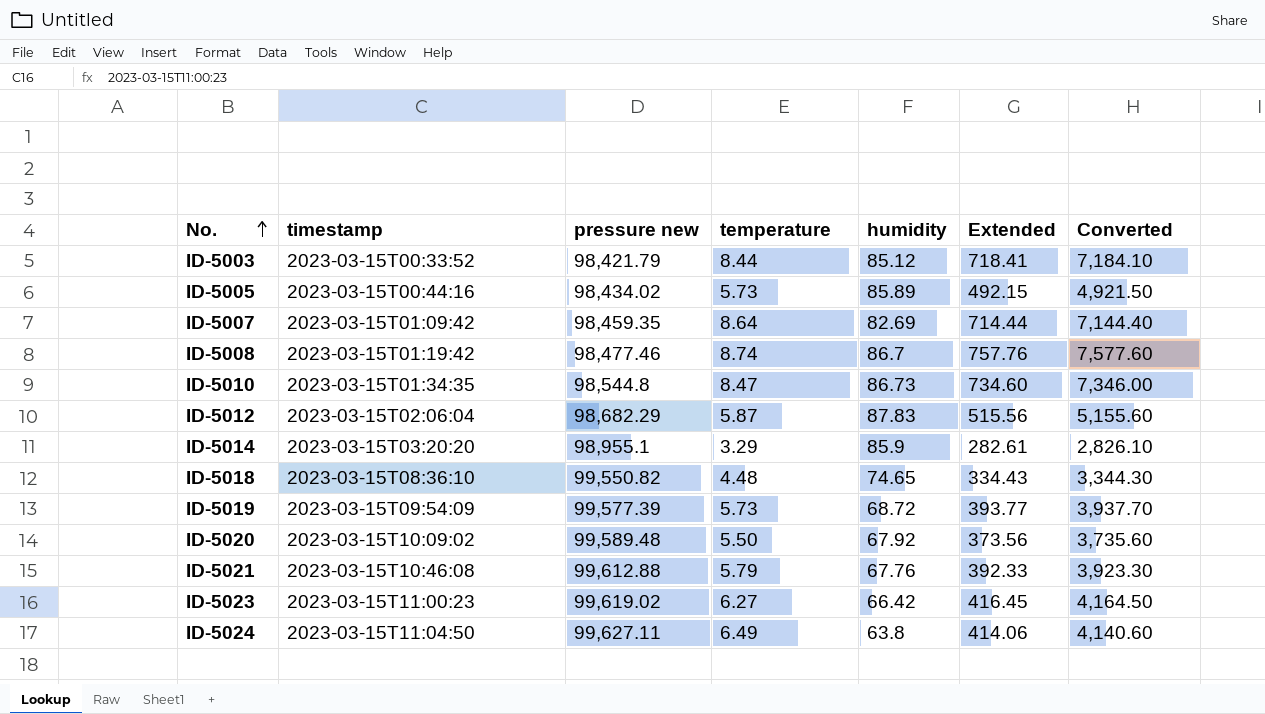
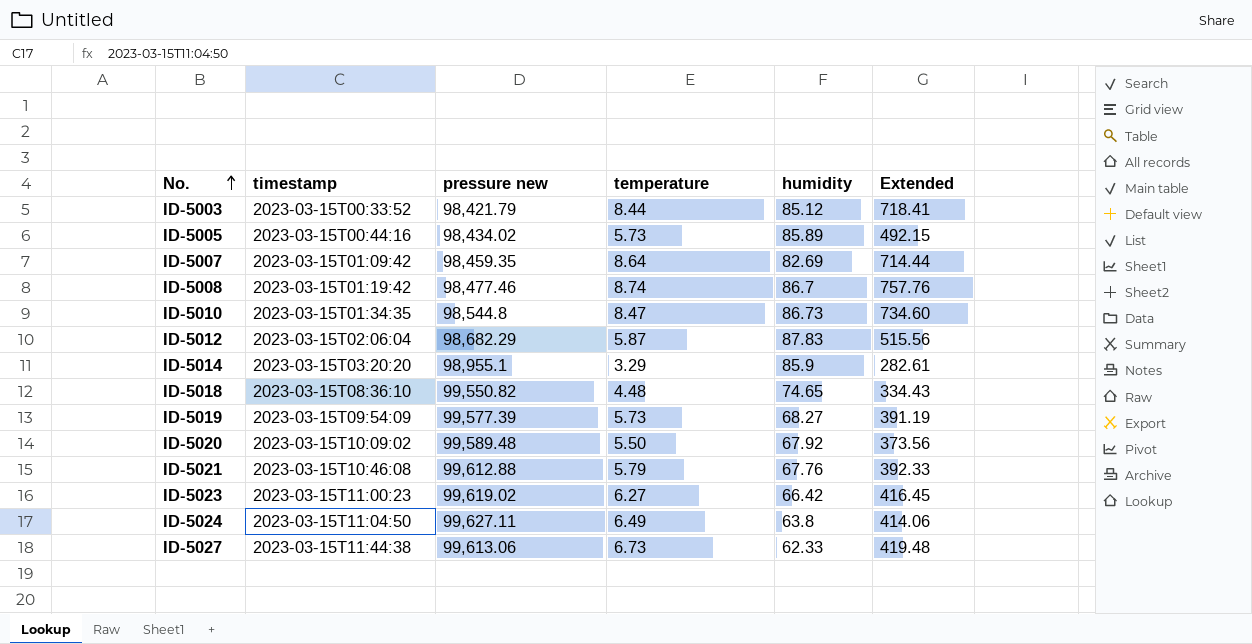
column Converted | formula: [Extended] * 10 -> none
ID-5019 | humidity: 68.72 -> 68.27
ID-5019 | Extended: 393.77 -> 391.19
row ID-5027: none -> 2023-03-15T11:44:38 | 99,613.06 | 6.73 | 62.33 | 419.48

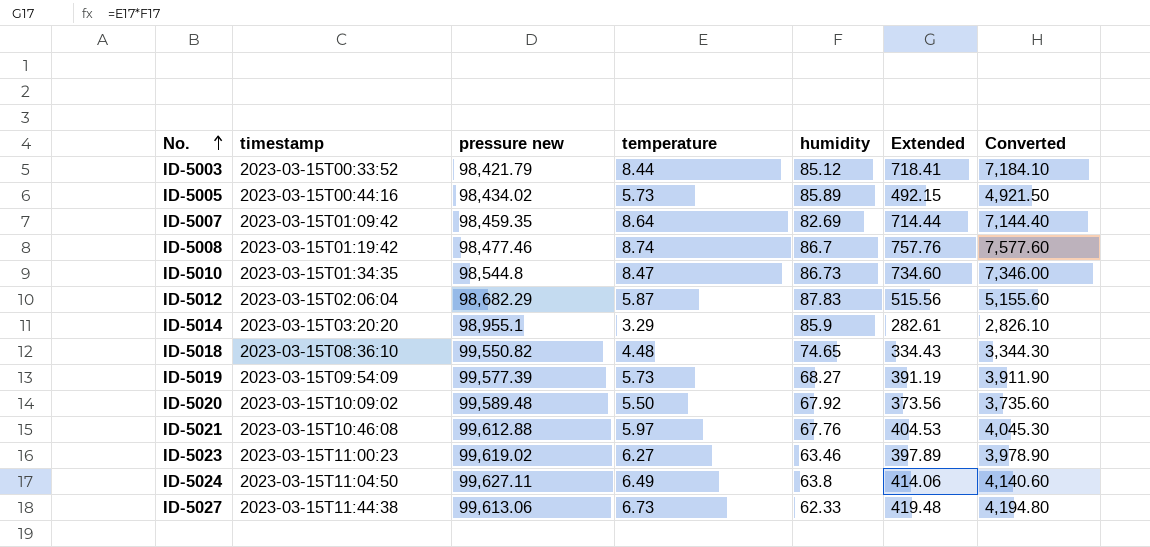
column Converted | formula: none -> [Extended] * 10
ID-5021 | temperature: 5.79 -> 5.97
ID-5021 | Extended: 392.33 -> 404.53
ID-5023 | humidity: 66.42 -> 63.46
ID-5023 | Extended: 416.45 -> 397.89

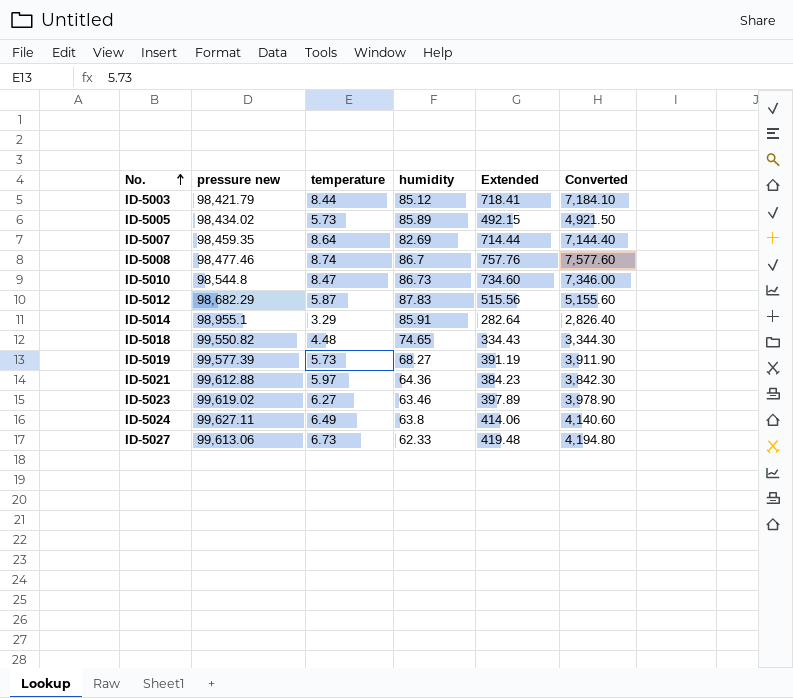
column timestamp | position: 2 -> none
row ID-5020: 2023-03-15T10:09:02 | 99,589.48 | 5.50 | 67.92 | 373.56 | 3,735.60 -> none
ID-5014 | humidity: 85.9 -> 85.91
ID-5014 | Extended: 282.61 -> 282.64
ID-5014 | Converted: 2,826.10 -> 2,826.40
ID-5021 | humidity: 67.76 -> 64.36
ID-5021 | Extended: 404.53 -> 384.23
ID-5021 | Converted: 4,045.30 -> 3,842.30

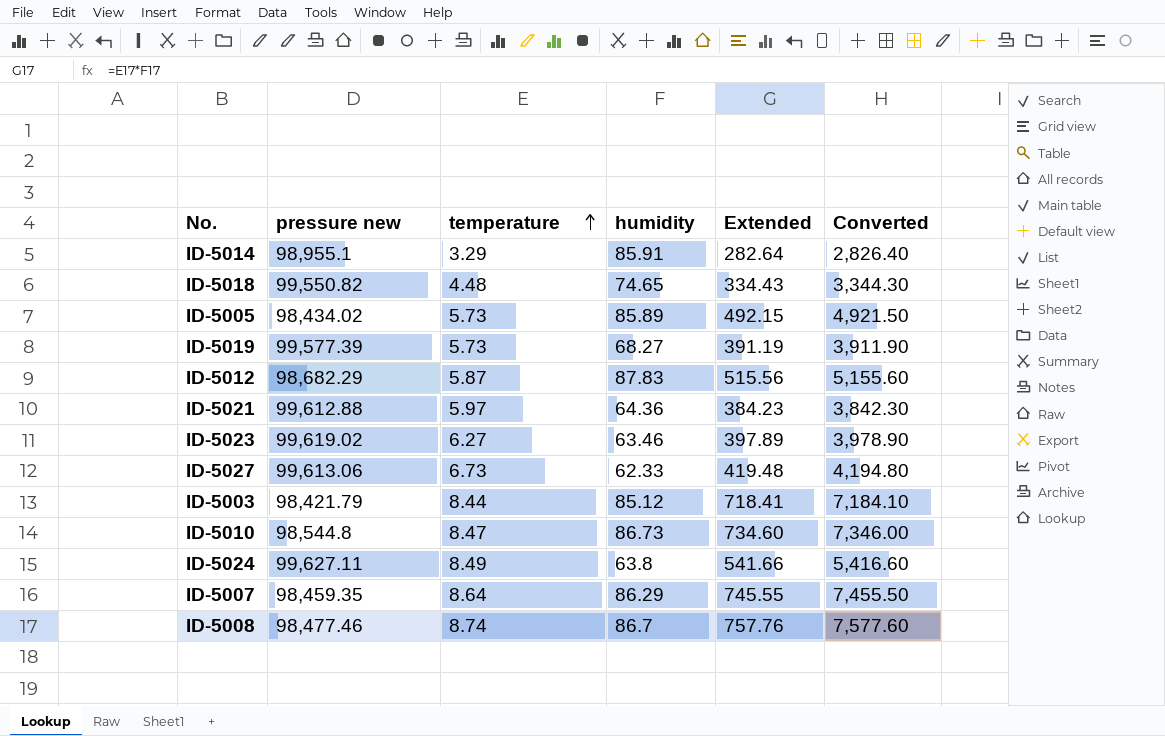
row order: No. ascending -> temperature ascending
ID-5024 | temperature: 6.49 -> 8.49
ID-5024 | Extended: 414.06 -> 541.66
ID-5024 | Converted: 4,140.60 -> 5,416.60
ID-5007 | humidity: 82.69 -> 86.29
ID-5007 | Extended: 714.44 -> 745.55
ID-5007 | Converted: 7,144.40 -> 7,455.50

